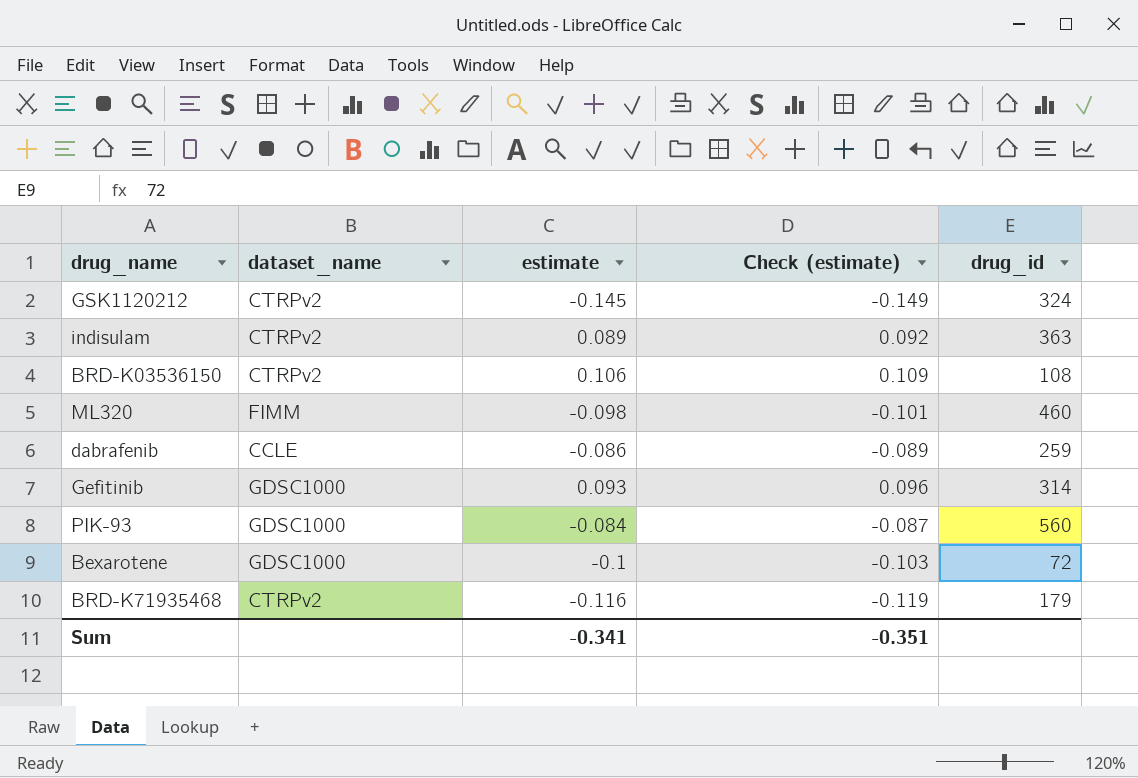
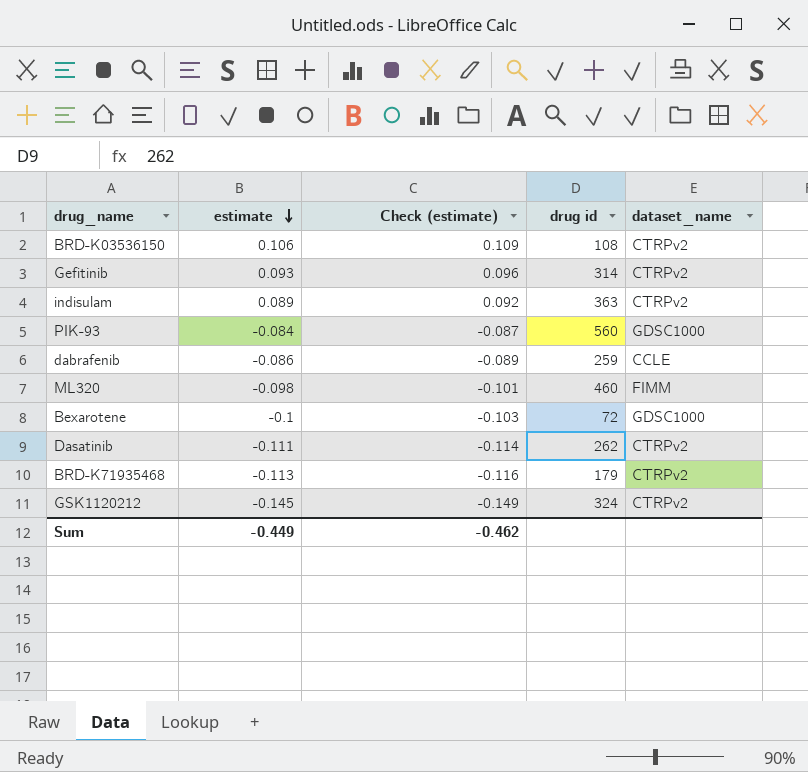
row order: none -> estimate descending
column name: drug_id -> drug id
column dataset_name | position: 2 -> 5
Gefitinib | dataset_name: GDSC1000 -> CTRPv2
row Dasatinib: none -> -0.111 | -0.114 | 262 | CTRPv2
BRD-K71935468 | estimate: -0.116 -> -0.113
BRD-K71935468 | Check (estimate): -0.119 -> -0.116
Sum | estimate: -0.341 -> -0.449
Sum | Check (estimate): -0.351 -> -0.462

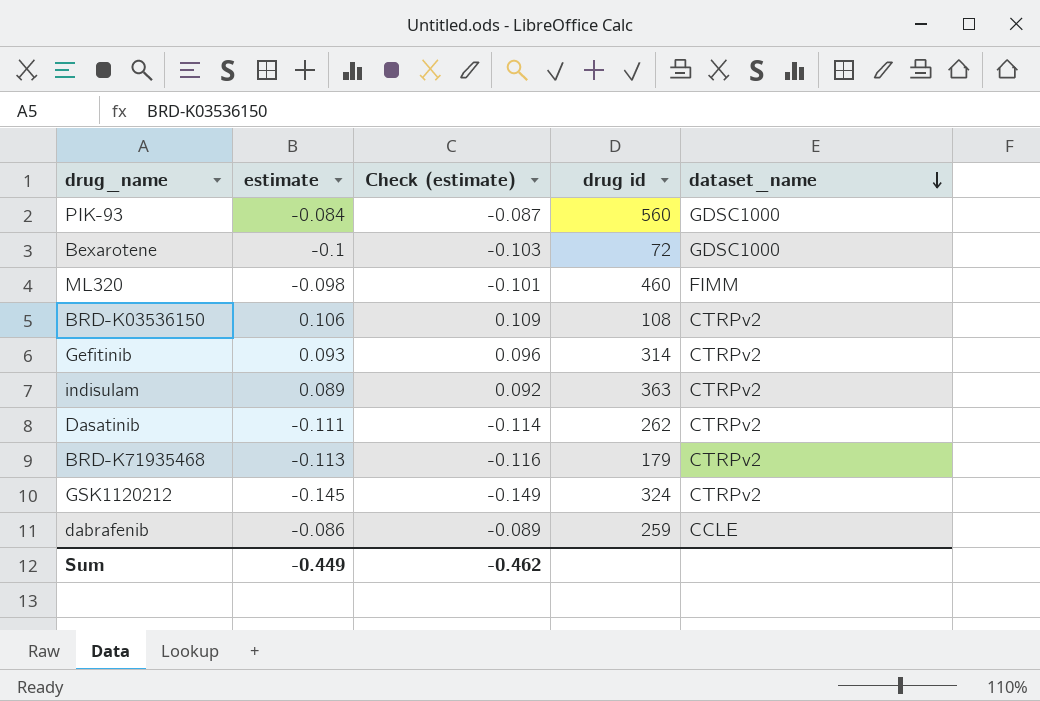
row order: estimate descending -> dataset_name descending

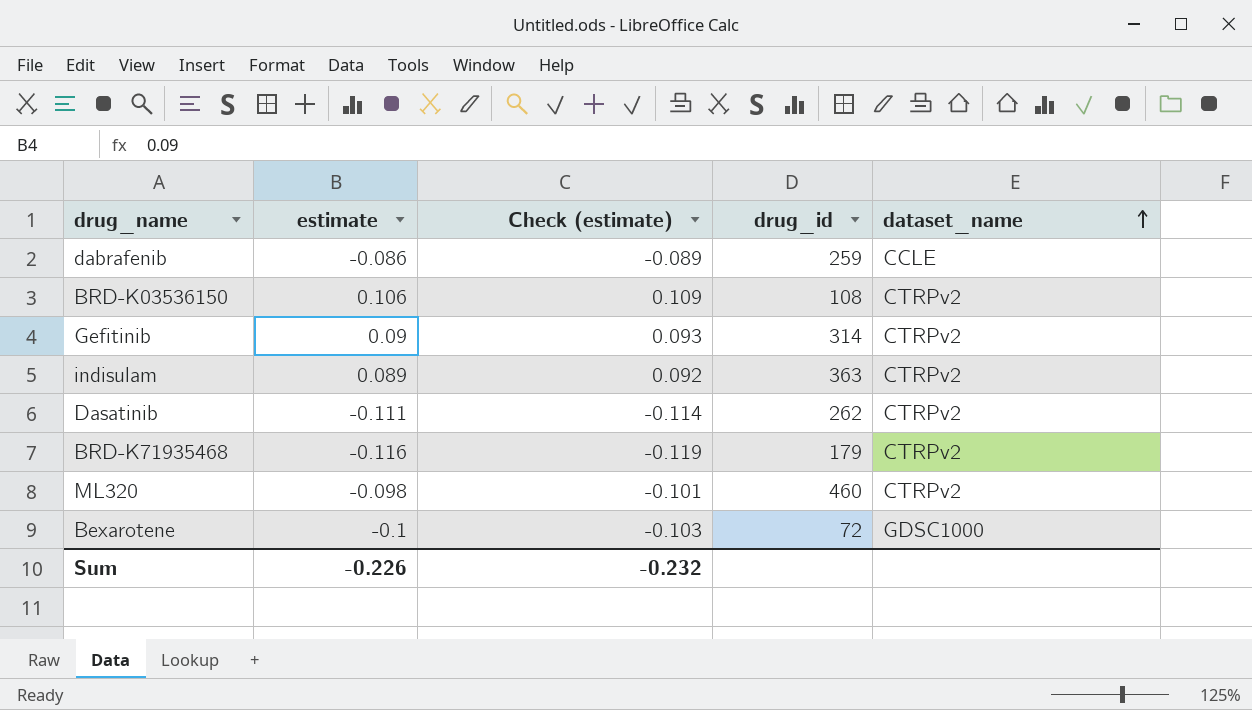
row order: dataset_name descending -> dataset_name ascending
column name: drug id -> drug_id
row PIK-93: -0.084 | -0.087 | 560 | GDSC1000 -> none
row GSK1120212: -0.145 | -0.149 | 324 | CTRPv2 -> none
Gefitinib | estimate: 0.093 -> 0.09
Gefitinib | Check (estimate): 0.096 -> 0.093
BRD-K71935468 | estimate: -0.113 -> -0.116
BRD-K71935468 | Check (estimate): -0.116 -> -0.119
ML320 | dataset_name: FIMM -> CTRPv2
Sum | estimate: -0.449 -> -0.226
Sum | Check (estimate): -0.462 -> -0.232

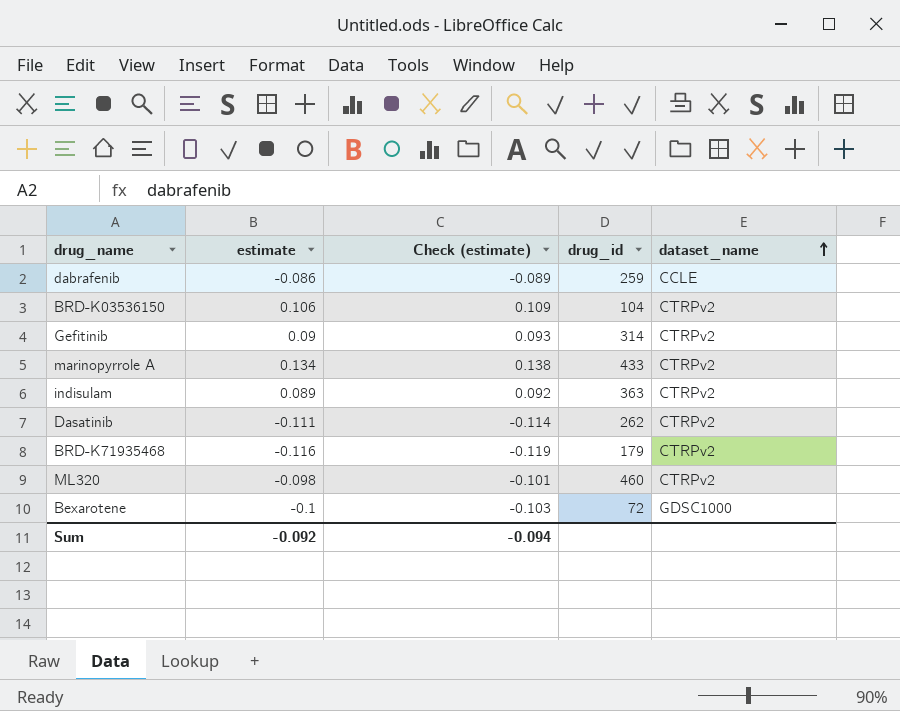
BRD-K03536150 | drug_id: 108 -> 104
row marinopyrrole A: none -> 0.134 | 0.138 | 433 | CTRPv2
Sum | estimate: -0.226 -> -0.092
Sum | Check (estimate): -0.232 -> -0.094

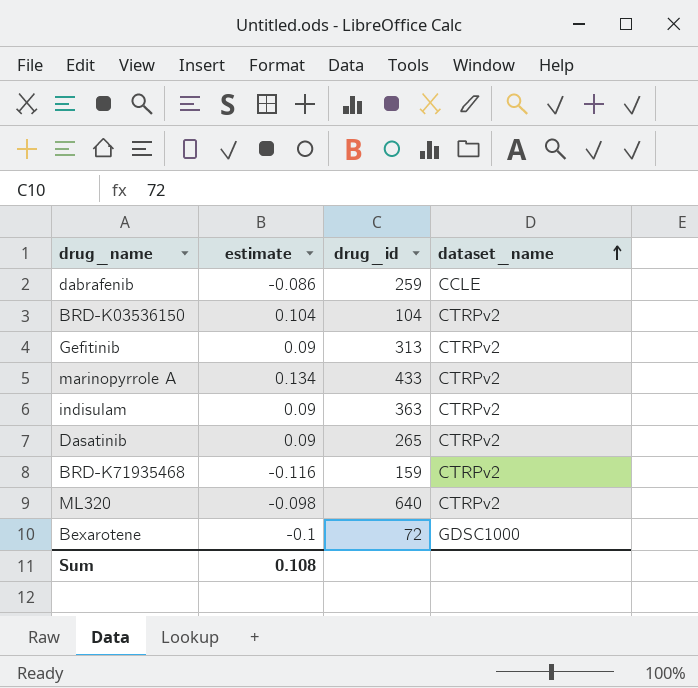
column Check (estimate) | formula: [estimate] * 1.03 -> none
BRD-K03536150 | estimate: 0.106 -> 0.104
Gefitinib | drug_id: 314 -> 313
indisulam | estimate: 0.089 -> 0.09
Dasatinib | estimate: -0.111 -> 0.09
Dasatinib | drug_id: 262 -> 265
BRD-K71935468 | drug_id: 179 -> 159
ML320 | drug_id: 460 -> 640
Sum | estimate: -0.092 -> 0.108

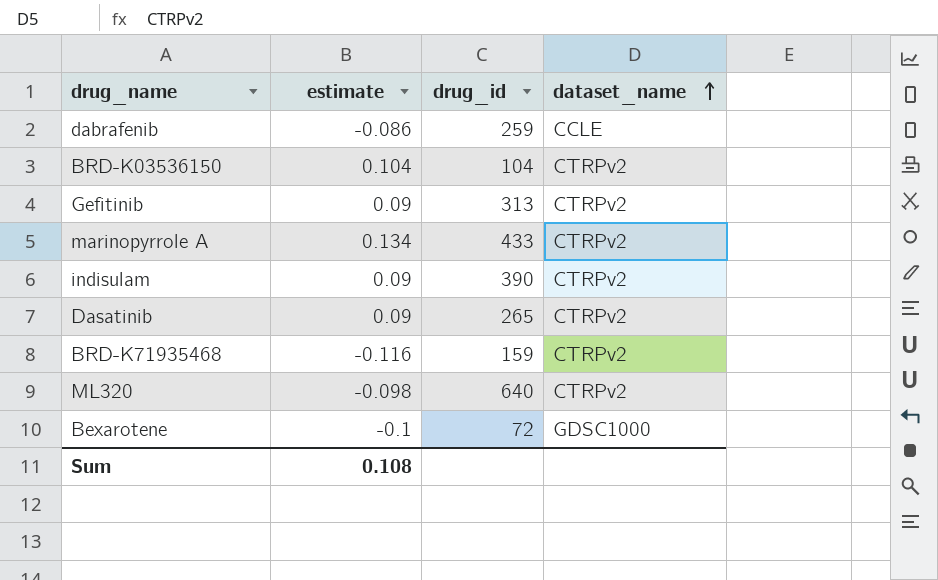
indisulam | drug_id: 363 -> 390

